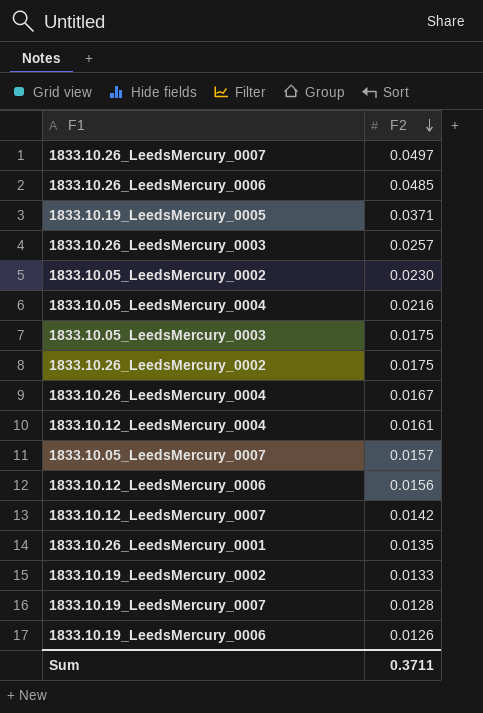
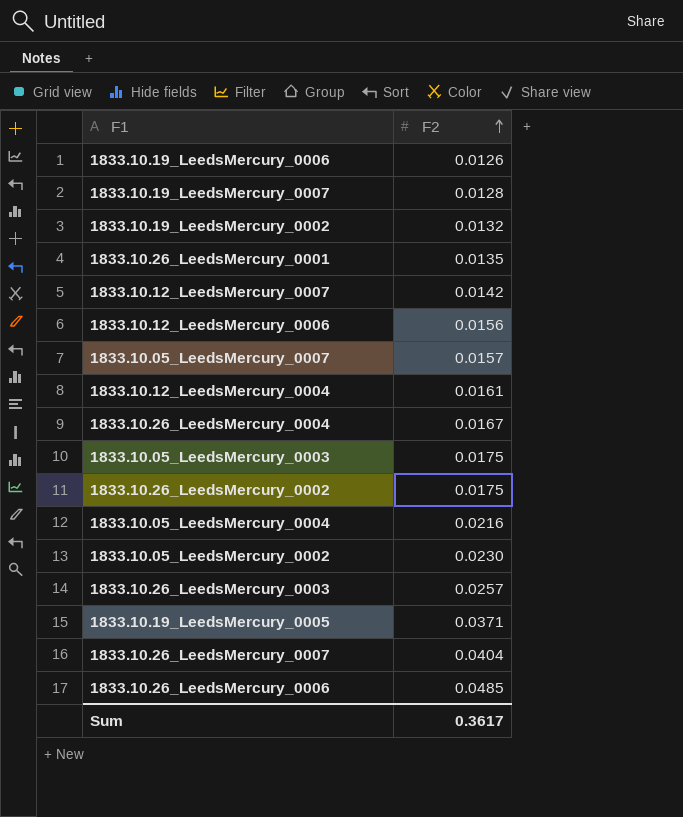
row order: F2 descending -> F2 ascending
1833.10.19_LeedsMercury_0002 | F2: 0.0133 -> 0.0132
1833.10.26_LeedsMercury_0007 | F2: 0.0497 -> 0.0404
Sum | F2: 0.3711 -> 0.3617

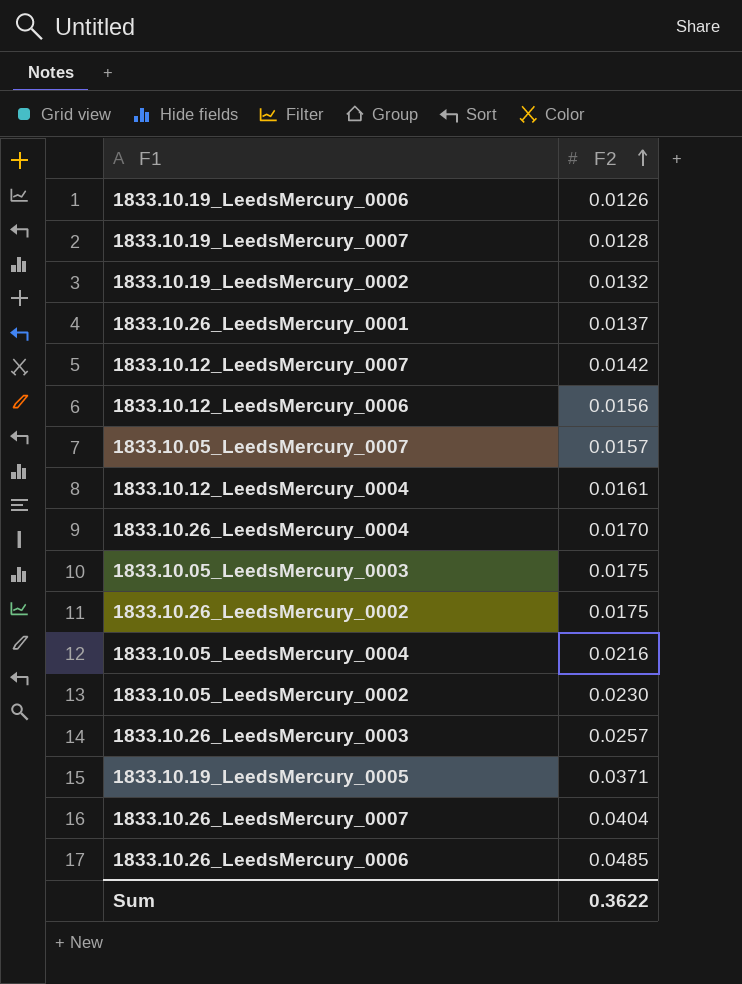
1833.10.26_LeedsMercury_0001 | F2: 0.0135 -> 0.0137
1833.10.26_LeedsMercury_0004 | F2: 0.0167 -> 0.0170
Sum | F2: 0.3617 -> 0.3622

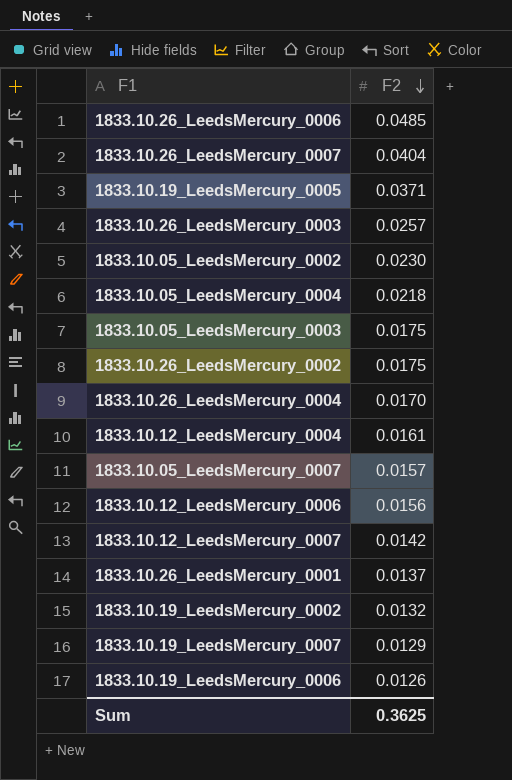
row order: F2 ascending -> F2 descending
1833.10.05_LeedsMercury_0004 | F2: 0.0216 -> 0.0218
1833.10.19_LeedsMercury_0007 | F2: 0.0128 -> 0.0129
Sum | F2: 0.3622 -> 0.3625

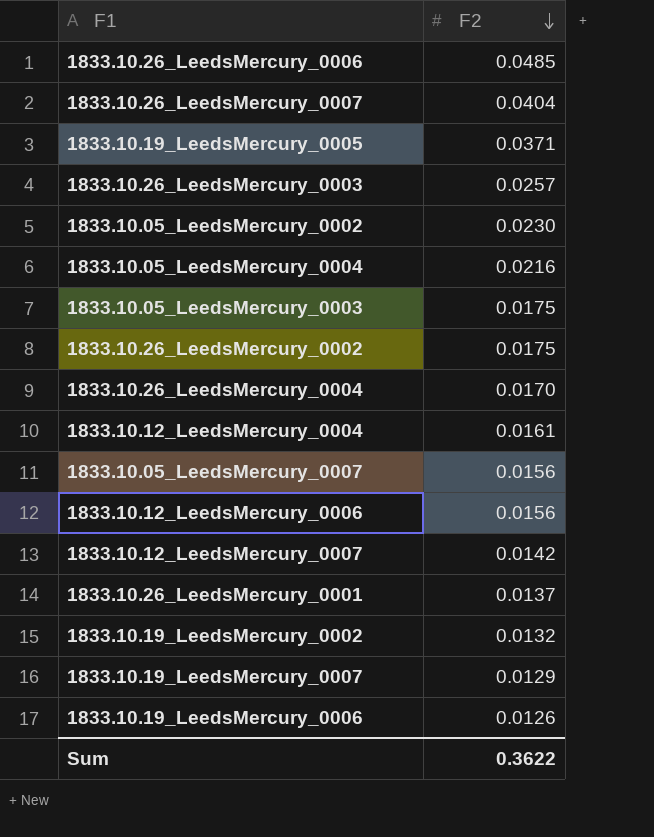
1833.10.05_LeedsMercury_0004 | F2: 0.0218 -> 0.0216
1833.10.05_LeedsMercury_0007 | F2: 0.0157 -> 0.0156
Sum | F2: 0.3625 -> 0.3622

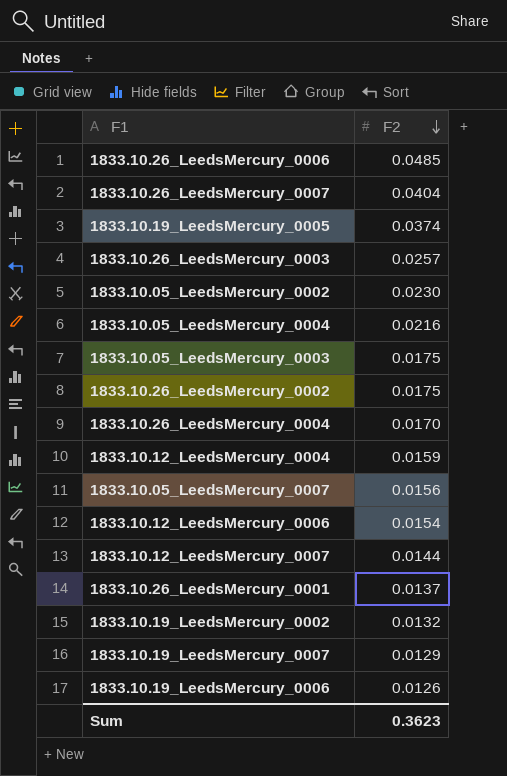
1833.10.19_LeedsMercury_0005 | F2: 0.0371 -> 0.0374
1833.10.12_LeedsMercury_0004 | F2: 0.0161 -> 0.0159
1833.10.12_LeedsMercury_0006 | F2: 0.0156 -> 0.0154
1833.10.12_LeedsMercury_0007 | F2: 0.0142 -> 0.0144
Sum | F2: 0.3622 -> 0.3623

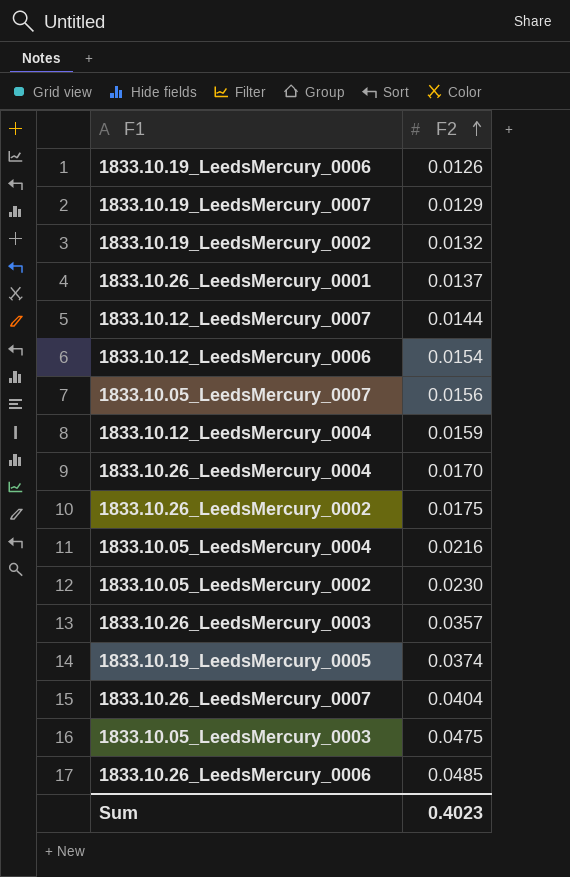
row order: F2 descending -> F2 ascending
1833.10.26_LeedsMercury_0003 | F2: 0.0257 -> 0.0357
1833.10.05_LeedsMercury_0003 | F2: 0.0175 -> 0.0475
Sum | F2: 0.3623 -> 0.4023

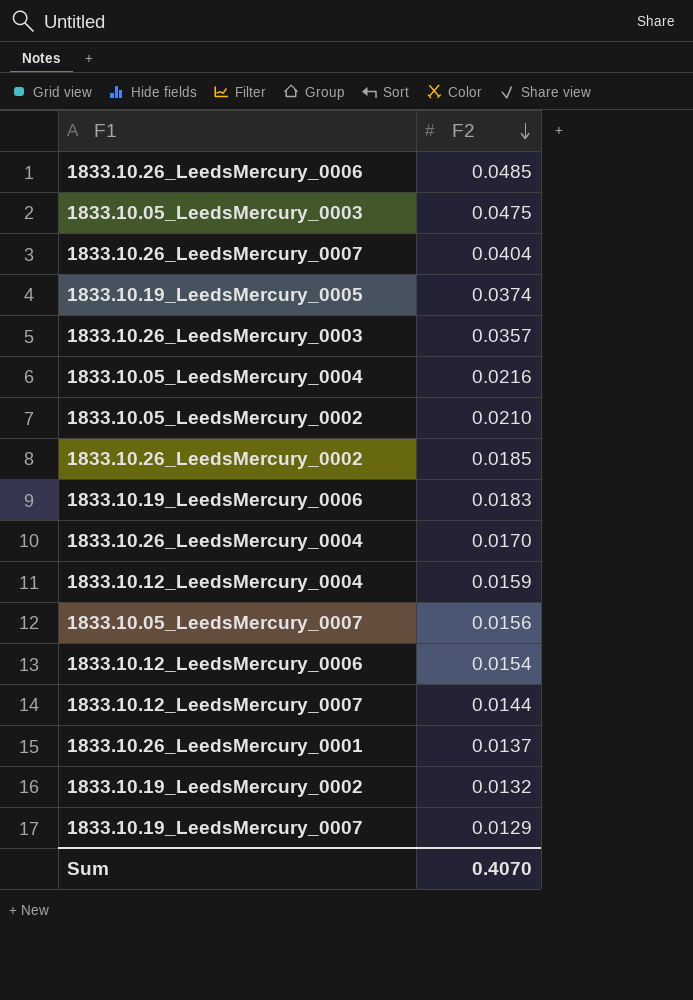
row order: F2 ascending -> F2 descending
1833.10.05_LeedsMercury_0002 | F2: 0.0230 -> 0.0210
1833.10.26_LeedsMercury_0002 | F2: 0.0175 -> 0.0185
1833.10.19_LeedsMercury_0006 | F2: 0.0126 -> 0.0183
Sum | F2: 0.4023 -> 0.4070

